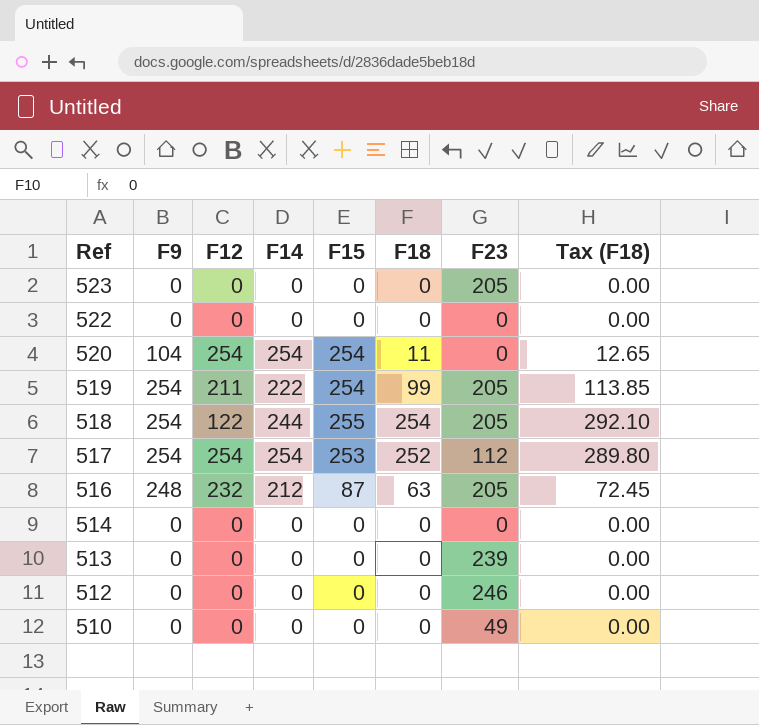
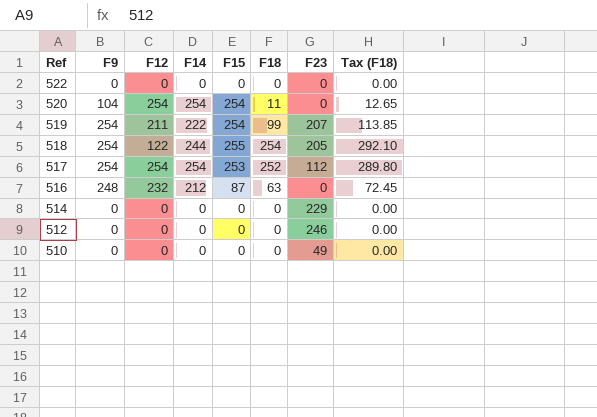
row 523: 0 | 0 | 0 | 0 | 0 | 205 | 0.00 -> none
row 513: 0 | 0 | 0 | 0 | 0 | 239 | 0.00 -> none
519 | F23: 205 -> 207
516 | F23: 205 -> 0
514 | F23: 0 -> 229

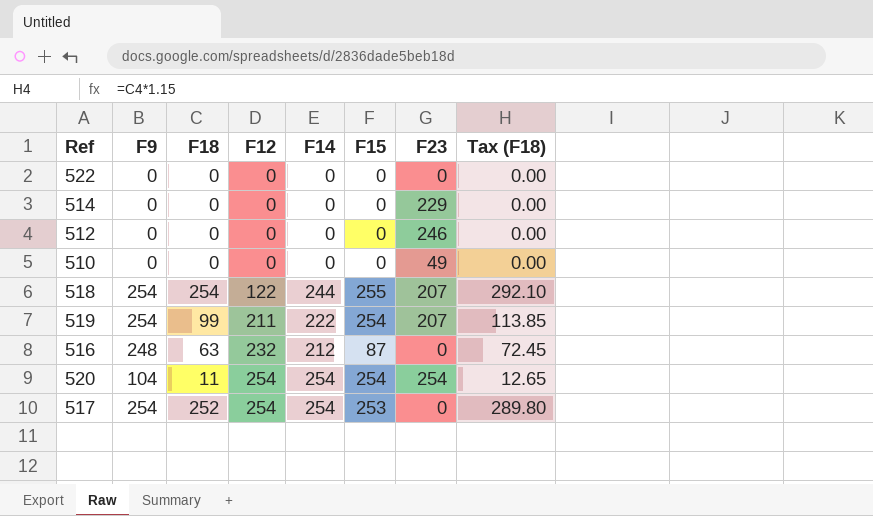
row order: Ref descending -> F12 ascending
column F18 | position: 6 -> 3
518 | F23: 205 -> 207
520 | F23: 0 -> 254
517 | F23: 112 -> 0

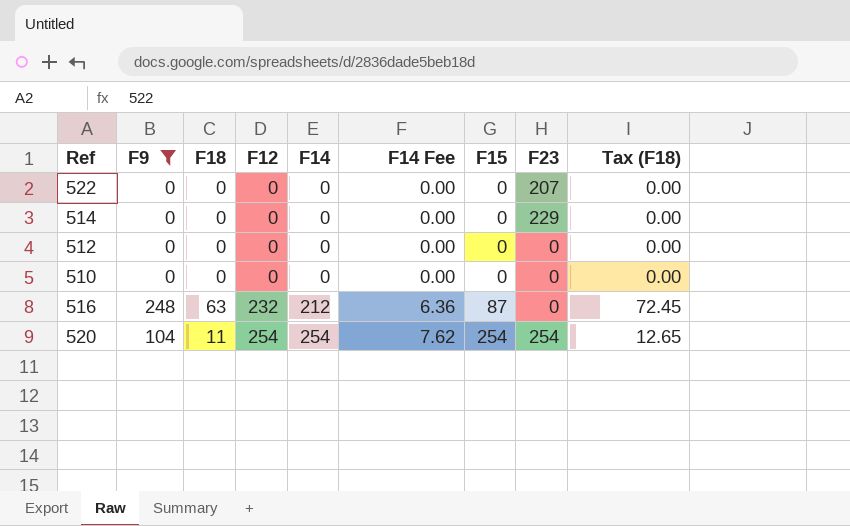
filter: none -> F9 != 254
column F14 Fee | formula: none -> [F14] * 0.03
522 | F23: 0 -> 207
512 | F23: 246 -> 0
510 | F23: 49 -> 0

